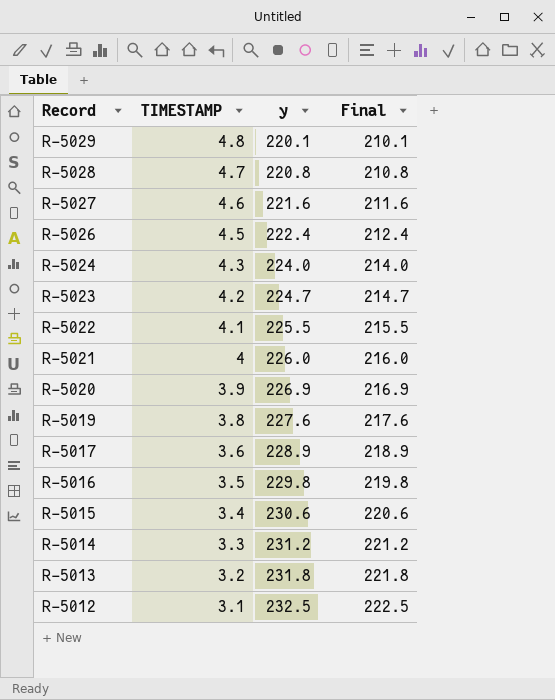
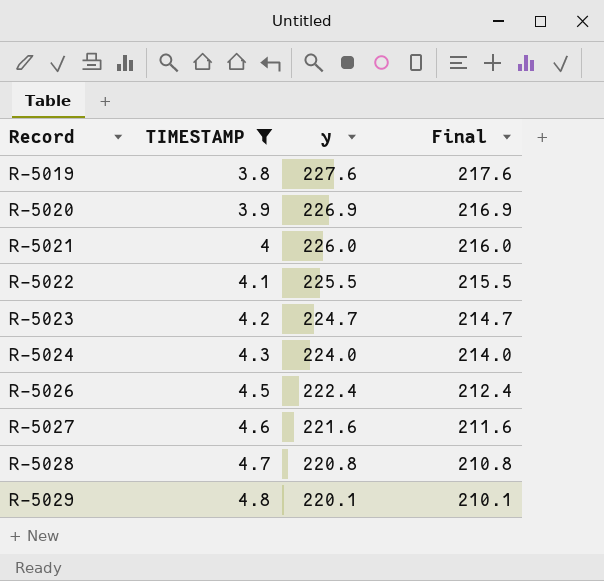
filter: none -> TIMESTAMP >= 3.8
row order: Record descending -> Record ascending

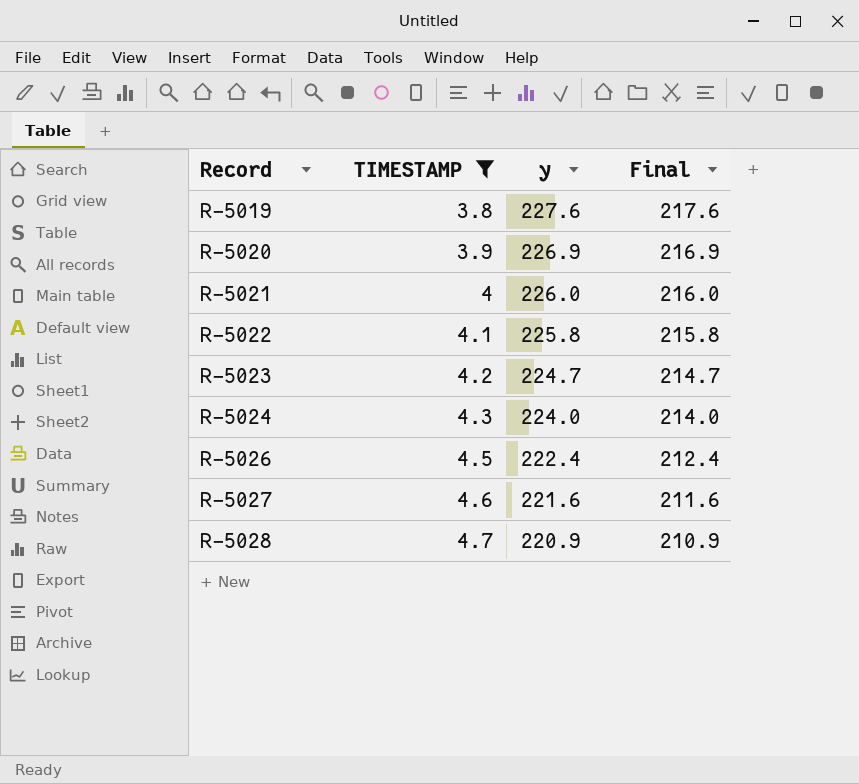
row R-5029: 4.8 | 220.1 | 210.1 -> none
R-5022 | y: 225.5 -> 225.8
R-5022 | Final: 215.5 -> 215.8
R-5028 | y: 220.8 -> 220.9
R-5028 | Final: 210.8 -> 210.9

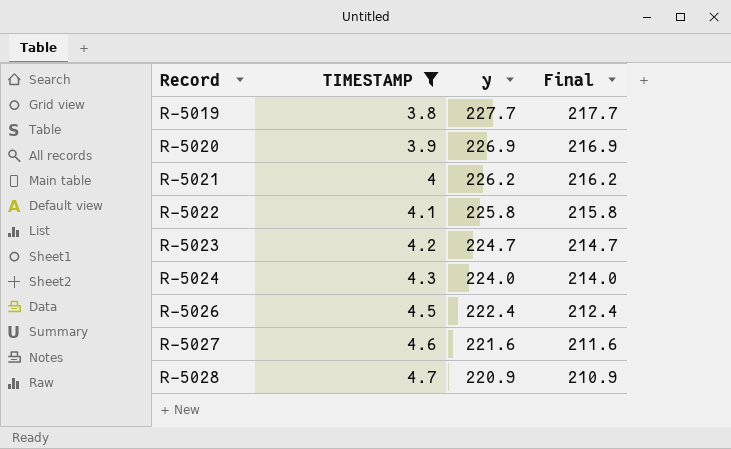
R-5019 | y: 227.6 -> 227.7
R-5019 | Final: 217.6 -> 217.7
R-5021 | y: 226.0 -> 226.2
R-5021 | Final: 216.0 -> 216.2

